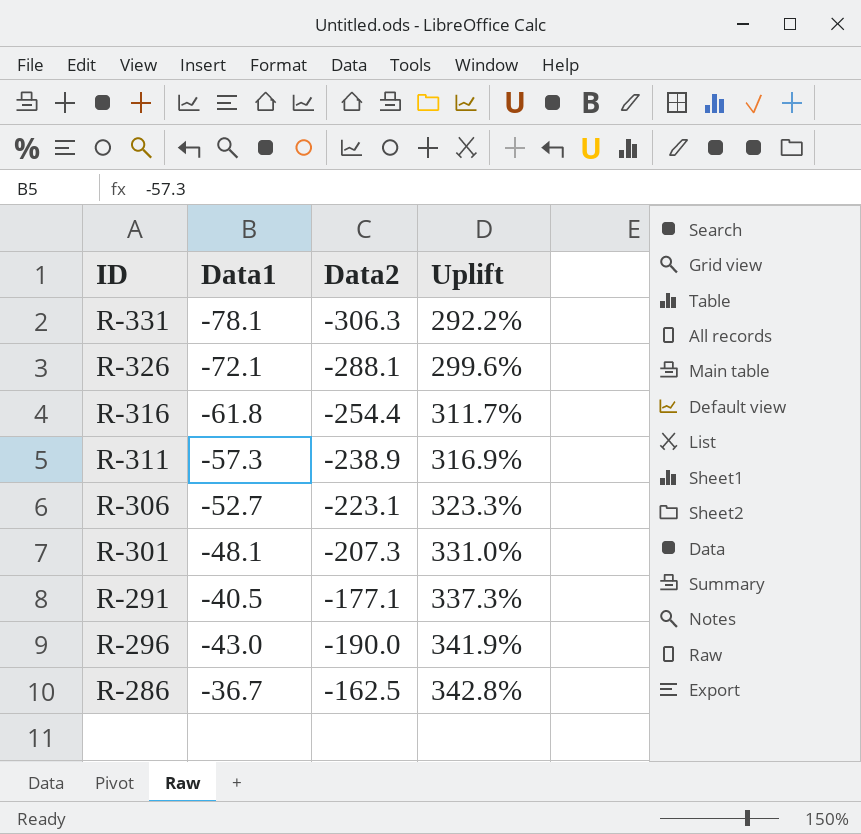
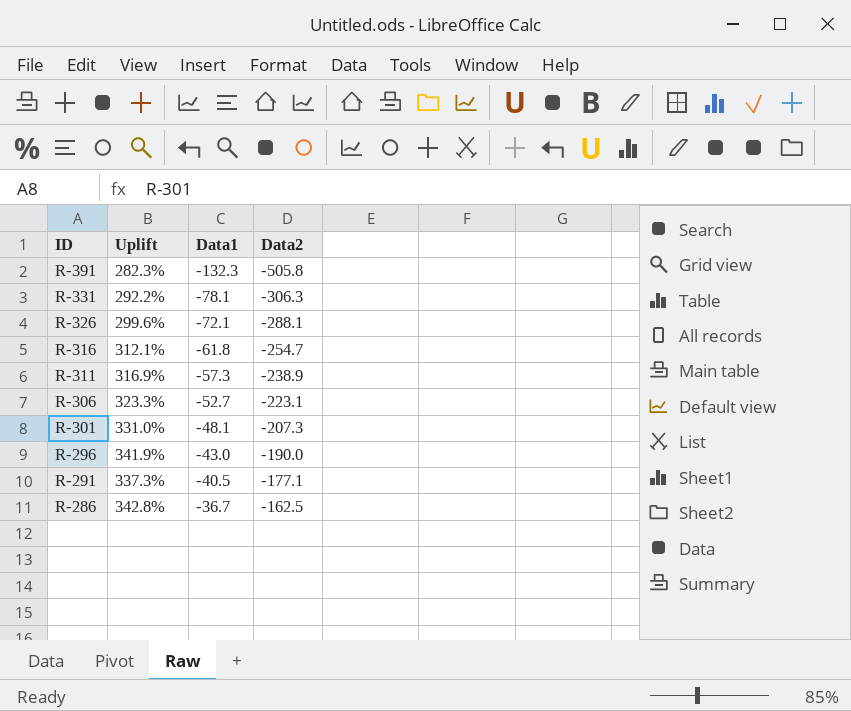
row order: Uplift ascending -> ID descending
column Uplift | position: 4 -> 2
row R-391: none -> 282.3% | -132.3 | -505.8
R-316 | Uplift: 311.7% -> 312.1%
R-316 | Data2: -254.4 -> -254.7

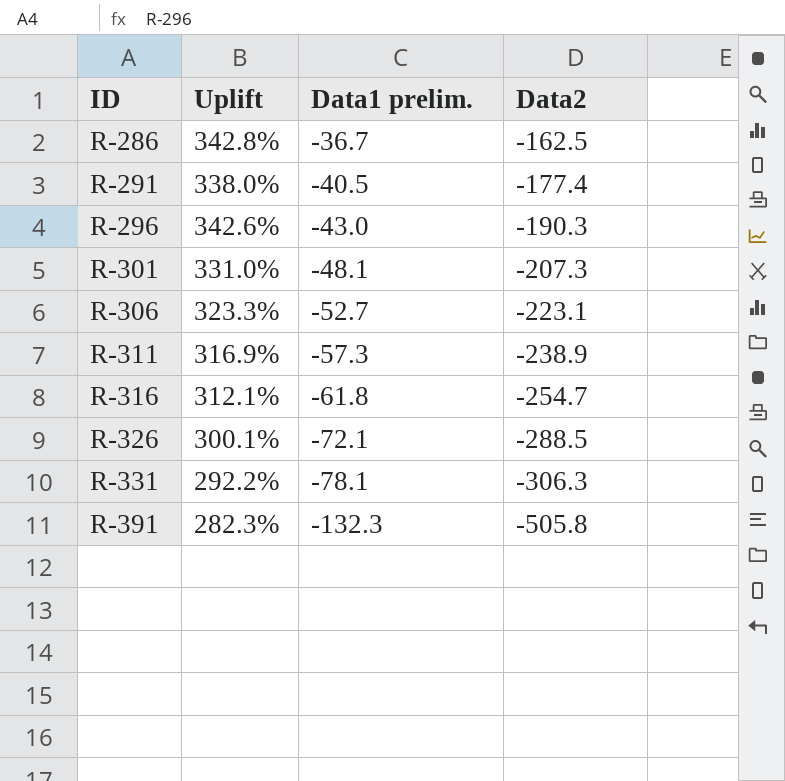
row order: ID descending -> ID ascending
column name: Data1 -> Data1 prelim.
R-291 | Uplift: 337.3% -> 338.0%
R-291 | Data2: -177.1 -> -177.4
R-296 | Uplift: 341.9% -> 342.6%
R-296 | Data2: -190.0 -> -190.3
R-326 | Uplift: 299.6% -> 300.1%
R-326 | Data2: -288.1 -> -288.5

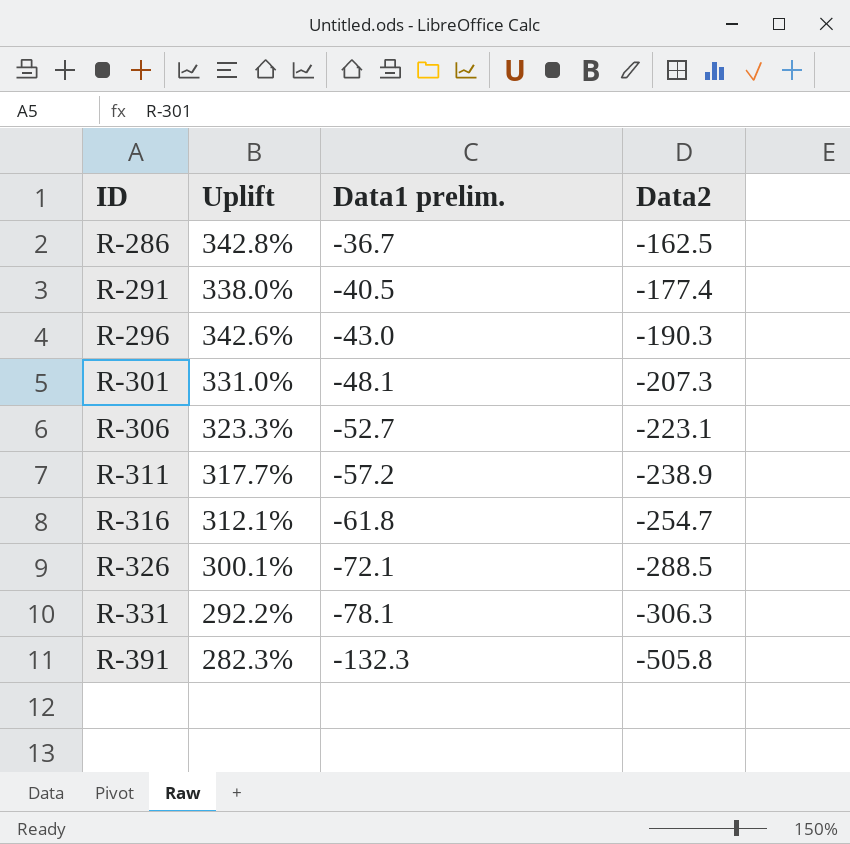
R-311 | Uplift: 316.9% -> 317.7%
R-311 | Data1 prelim.: -57.3 -> -57.2

